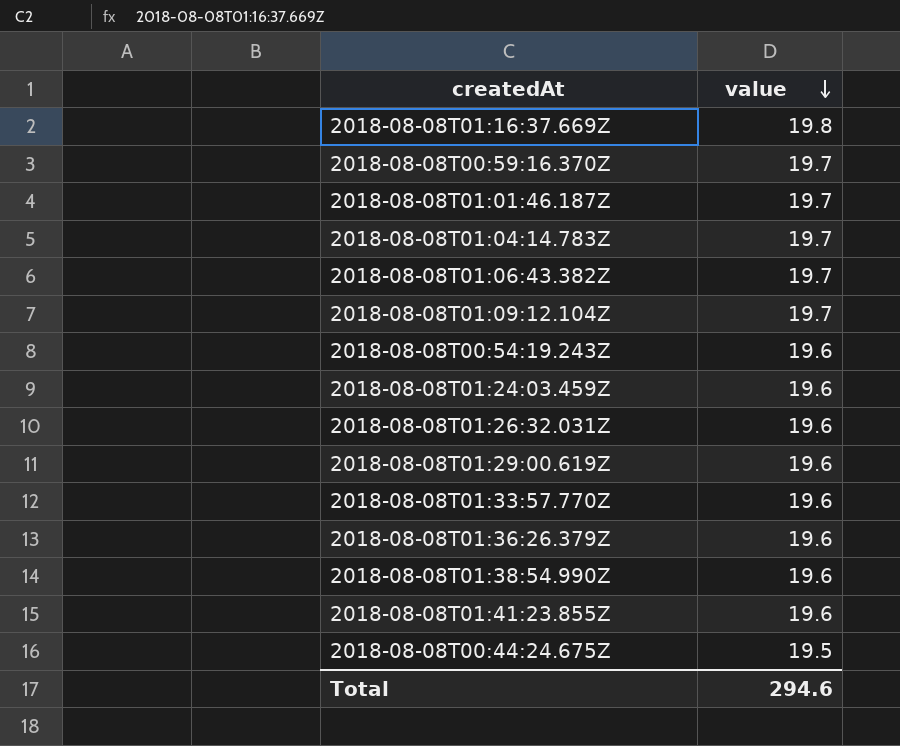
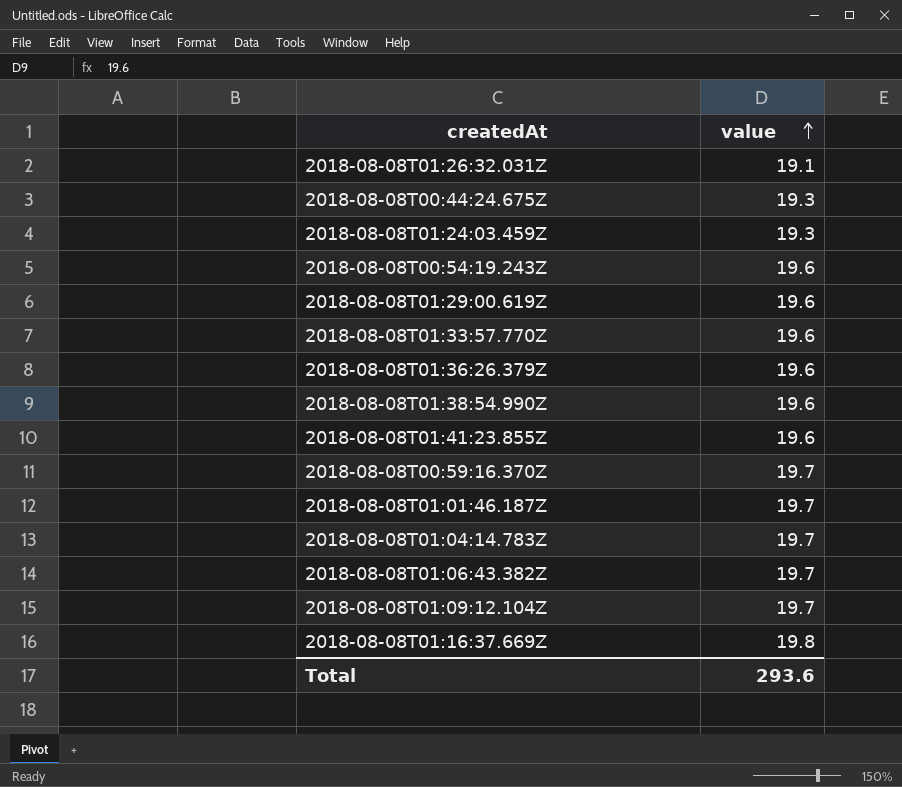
row order: value descending -> value ascending
2018-08-08T01:26:32.031Z | value: 19.6 -> 19.1
2018-08-08T00:44:24.675Z | value: 19.5 -> 19.3
2018-08-08T01:24:03.459Z | value: 19.6 -> 19.3
Total | value: 294.6 -> 293.6

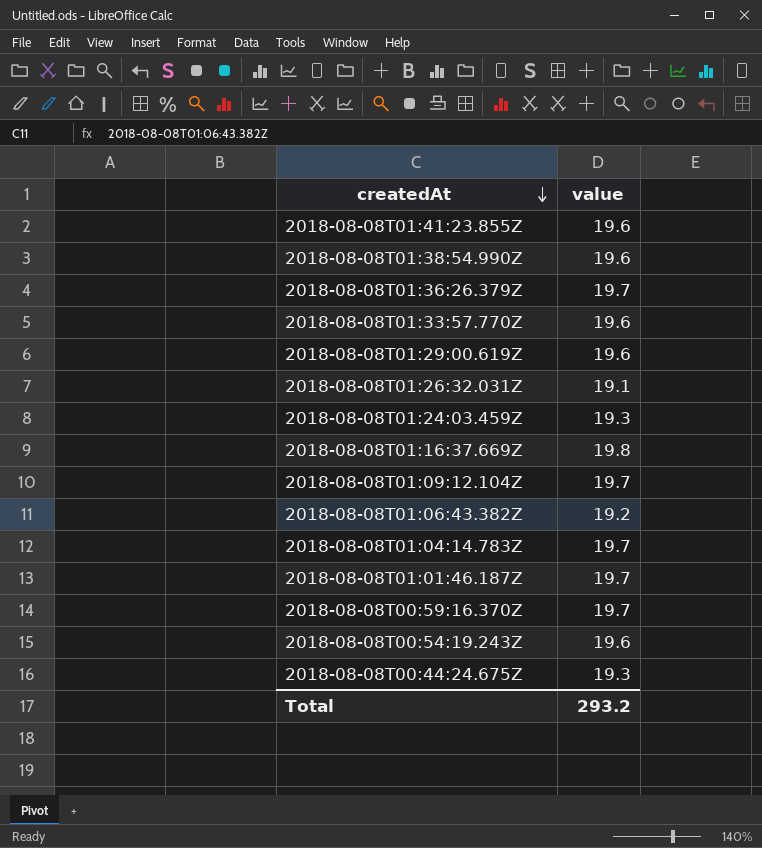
row order: value ascending -> createdAt descending
2018-08-08T01:36:26.379Z | value: 19.6 -> 19.7
2018-08-08T01:06:43.382Z | value: 19.7 -> 19.2
Total | value: 293.6 -> 293.2

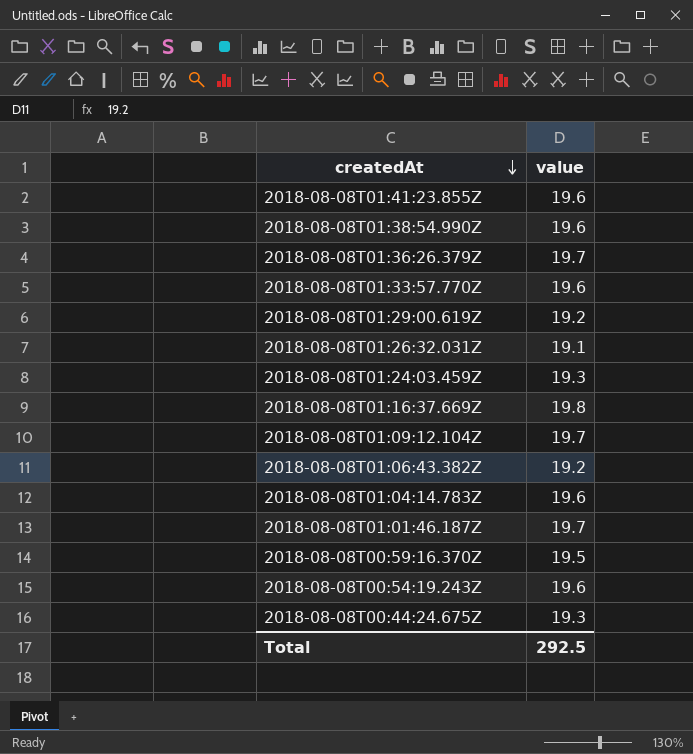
2018-08-08T01:29:00.619Z | value: 19.6 -> 19.2
2018-08-08T01:04:14.783Z | value: 19.7 -> 19.6
2018-08-08T00:59:16.370Z | value: 19.7 -> 19.5
Total | value: 293.2 -> 292.5

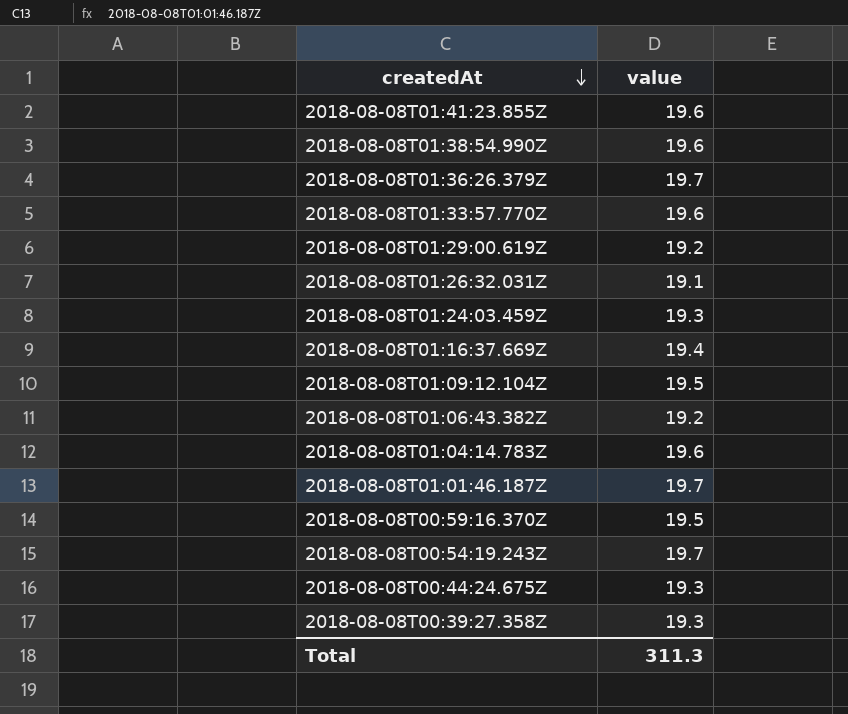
2018-08-08T01:16:37.669Z | value: 19.8 -> 19.4
2018-08-08T01:09:12.104Z | value: 19.7 -> 19.5
2018-08-08T00:54:19.243Z | value: 19.6 -> 19.7
row 2018-08-08T00:39:27.358Z: none -> 19.3
Total | value: 292.5 -> 311.3

